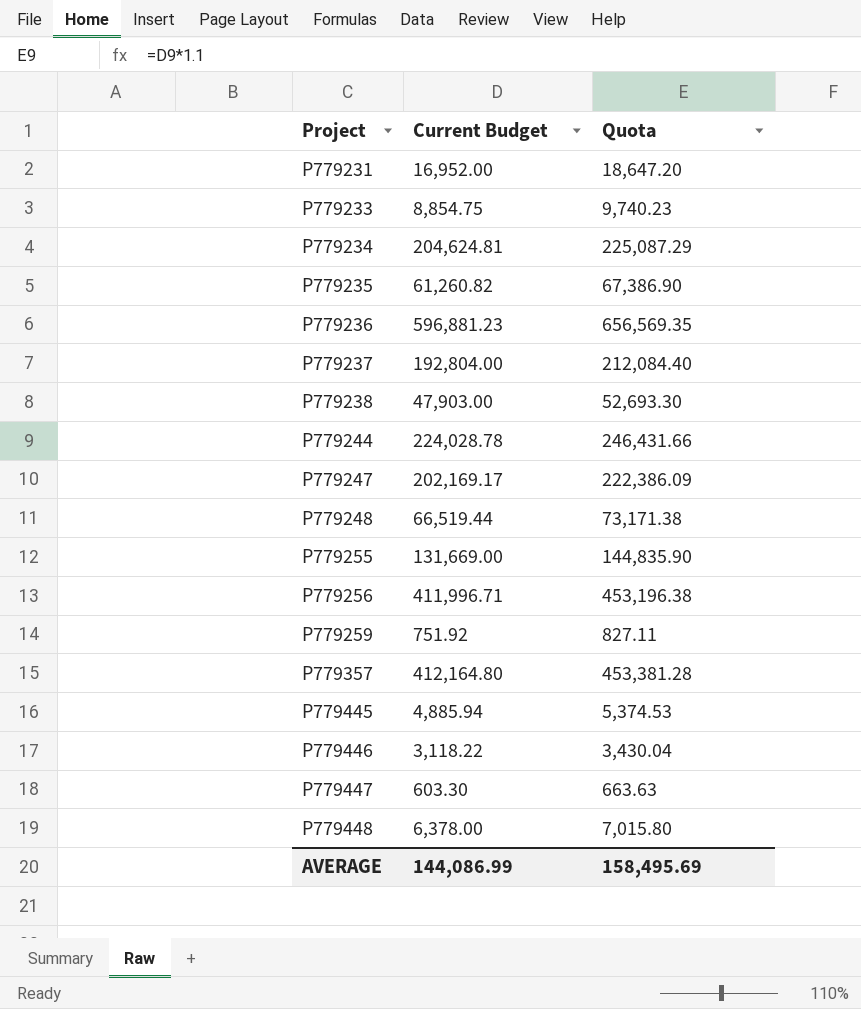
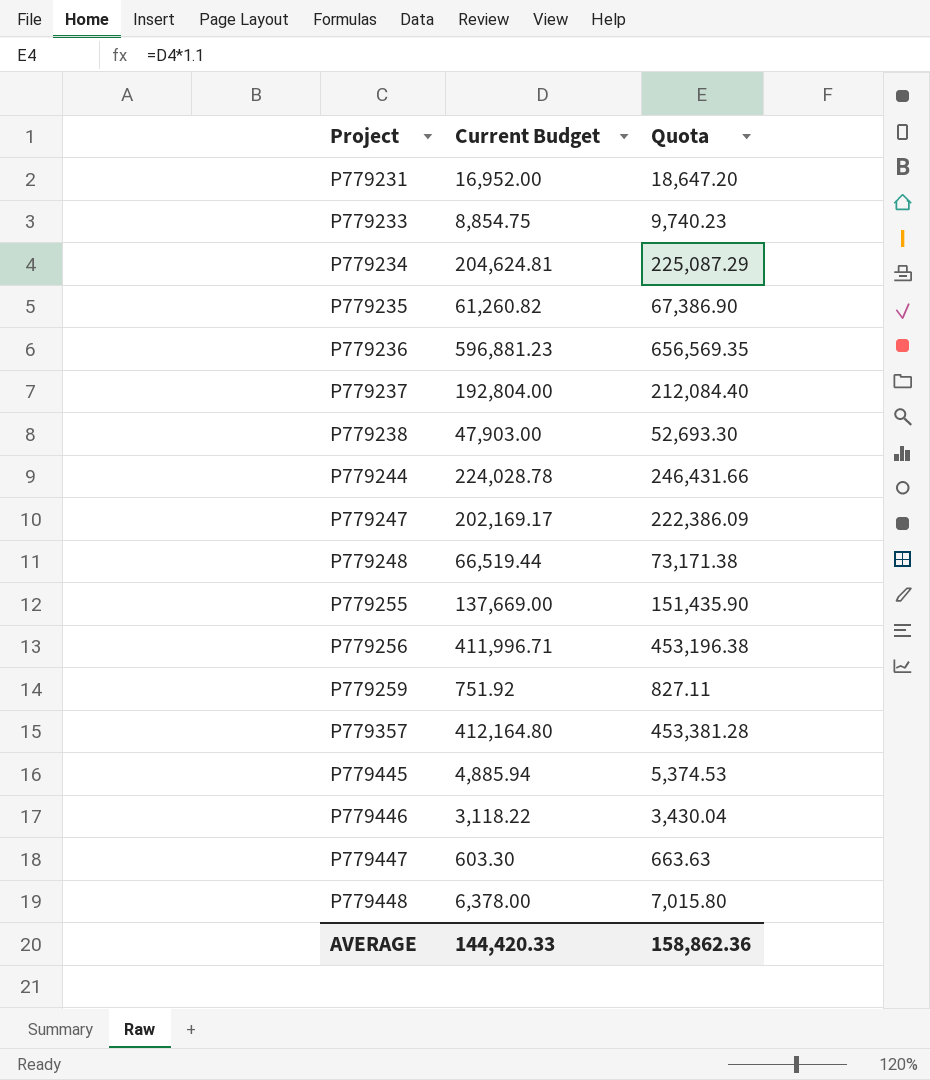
P779255 | Current Budget: 131,669.00 -> 137,669.00
P779255 | Quota: 144,835.90 -> 151,435.90
AVERAGE | Current Budget: 144,086.99 -> 144,420.33
AVERAGE | Quota: 158,495.69 -> 158,862.36

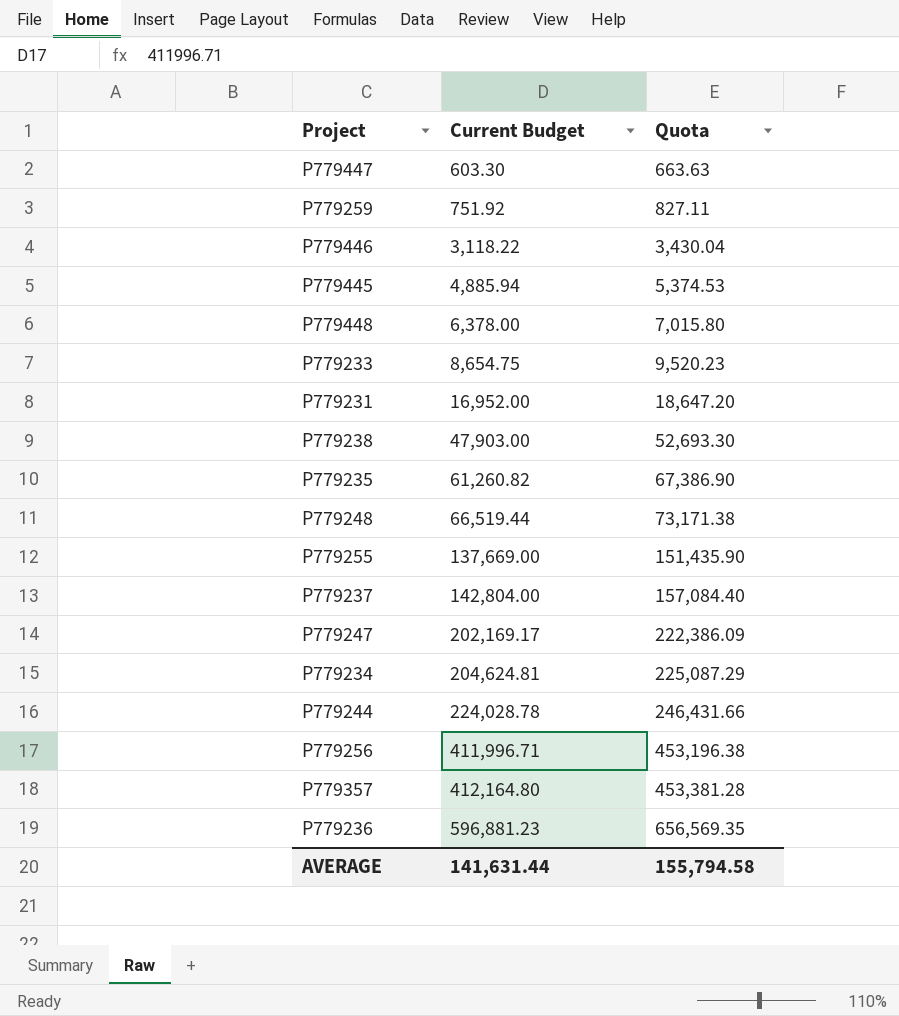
row order: Project ascending -> Current Budget ascending
P779233 | Current Budget: 8,854.75 -> 8,654.75
P779233 | Quota: 9,740.23 -> 9,520.23
P779237 | Current Budget: 192,804.00 -> 142,804.00
P779237 | Quota: 212,084.40 -> 157,084.40
AVERAGE | Current Budget: 144,420.33 -> 141,631.44
AVERAGE | Quota: 158,862.36 -> 155,794.58

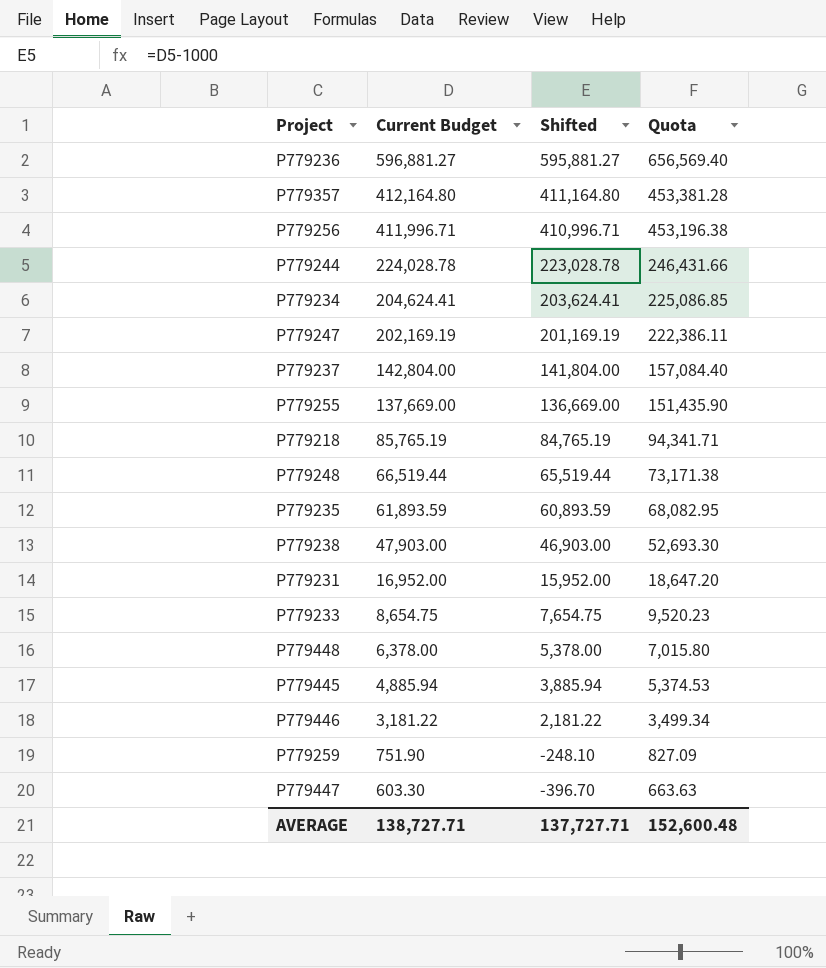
row order: Current Budget ascending -> Current Budget descending
column Shifted | formula: none -> [Current Budget] - 1000
P779236 | Current Budget: 596,881.23 -> 596,881.27
P779236 | Quota: 656,569.35 -> 656,569.40
P779234 | Current Budget: 204,624.81 -> 204,624.41
P779234 | Quota: 225,087.29 -> 225,086.85
P779247 | Current Budget: 202,169.17 -> 202,169.19
P779247 | Quota: 222,386.09 -> 222,386.11
row P779218: none -> 85,765.19 | 84,765.19 | 94,341.71
P779235 | Current Budget: 61,260.82 -> 61,893.59
P779235 | Quota: 67,386.90 -> 68,082.95
P779446 | Current Budget: 3,118.22 -> 3,181.22
P779446 | Quota: 3,430.04 -> 3,499.34
P779259 | Current Budget: 751.92 -> 751.90
P779259 | Quota: 827.11 -> 827.09
AVERAGE | Current Budget: 141,631.44 -> 138,727.71
AVERAGE | Quota: 155,794.58 -> 152,600.48

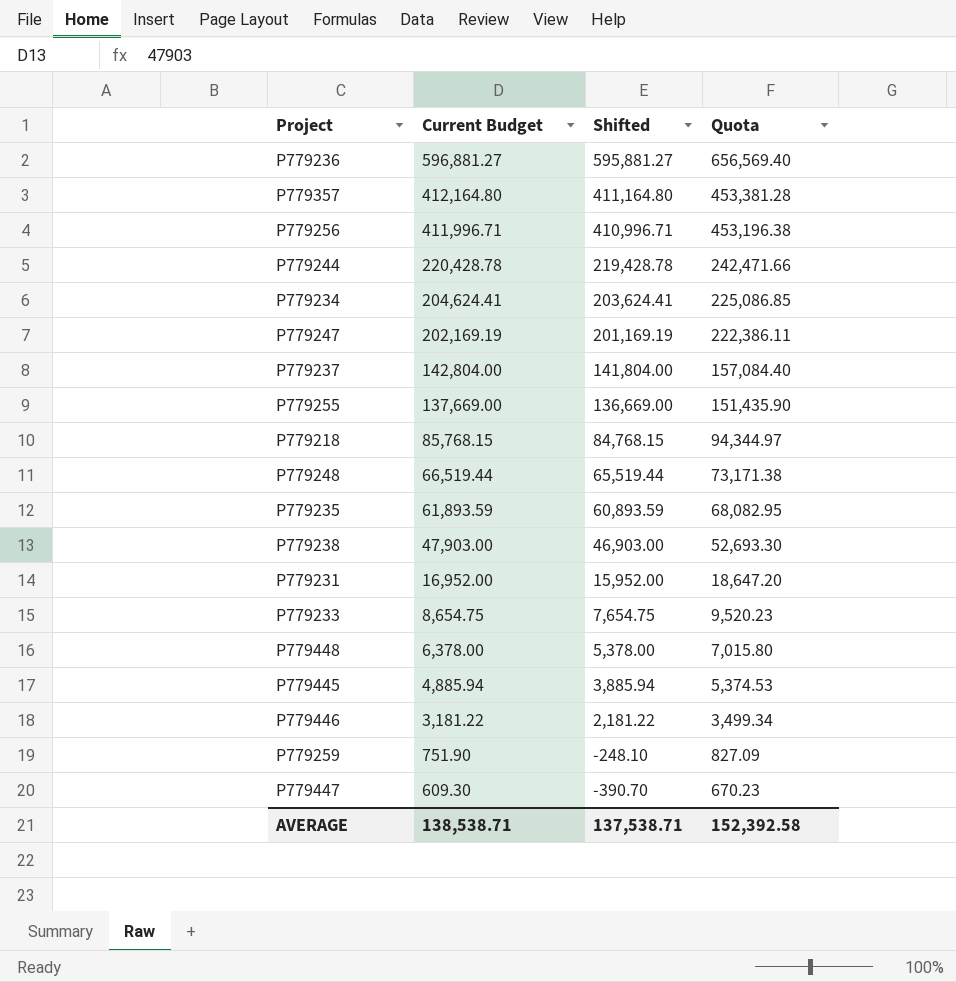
P779244 | Current Budget: 224,028.78 -> 220,428.78
P779244 | Shifted: 223,028.78 -> 219,428.78
P779244 | Quota: 246,431.66 -> 242,471.66
P779218 | Current Budget: 85,765.19 -> 85,768.15
P779218 | Shifted: 84,765.19 -> 84,768.15
P779218 | Quota: 94,341.71 -> 94,344.97
P779447 | Current Budget: 603.30 -> 609.30
P779447 | Shifted: -396.70 -> -390.70
P779447 | Quota: 663.63 -> 670.23
AVERAGE | Current Budget: 138,727.71 -> 138,538.71
AVERAGE | Shifted: 137,727.71 -> 137,538.71
AVERAGE | Quota: 152,600.48 -> 152,392.58

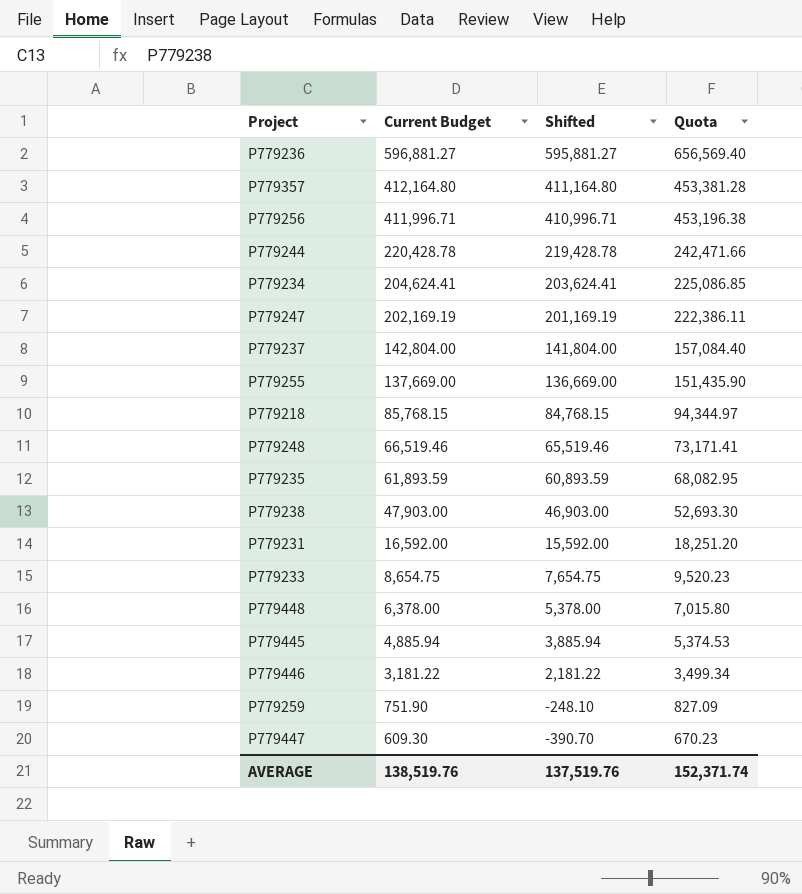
P779248 | Current Budget: 66,519.44 -> 66,519.46
P779248 | Shifted: 65,519.44 -> 65,519.46
P779248 | Quota: 73,171.38 -> 73,171.41
P779231 | Current Budget: 16,952.00 -> 16,592.00
P779231 | Shifted: 15,952.00 -> 15,592.00
P779231 | Quota: 18,647.20 -> 18,251.20
AVERAGE | Current Budget: 138,538.71 -> 138,519.76
AVERAGE | Shifted: 137,538.71 -> 137,519.76
AVERAGE | Quota: 152,392.58 -> 152,371.74

